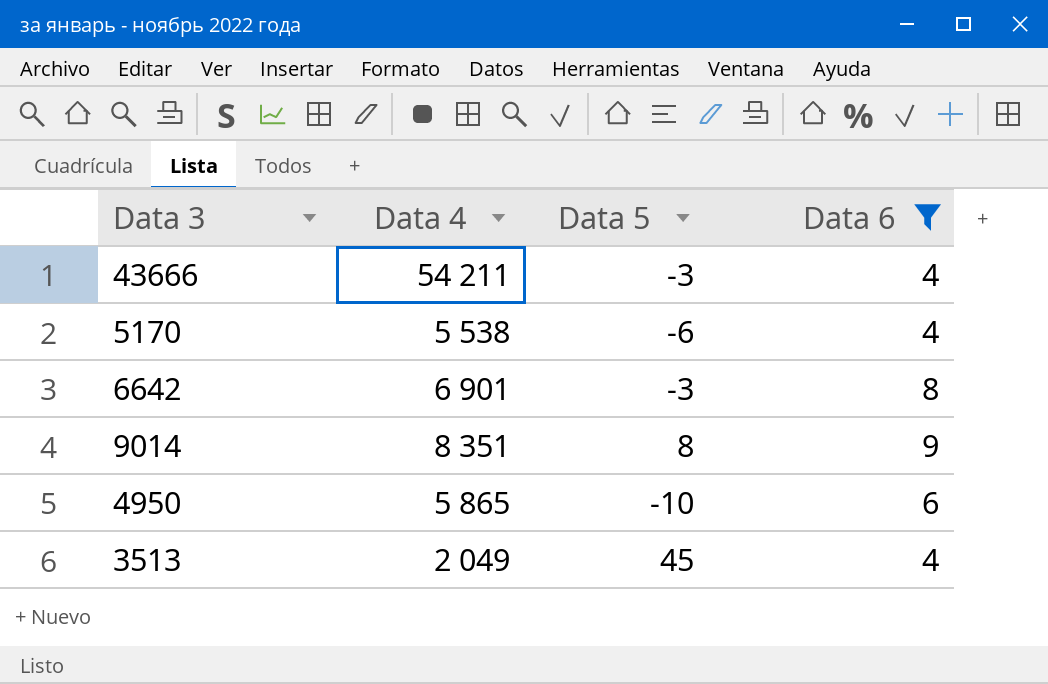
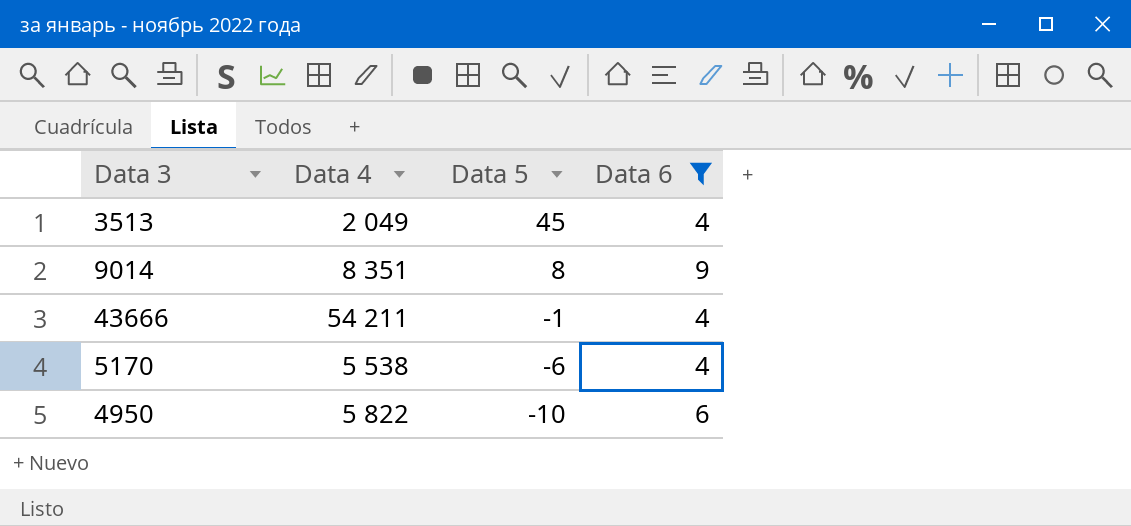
row order: none -> Data 5 descending
row 6642: 6 901 | -3 | 8 -> none
43666 | Data 5: -3 -> -1
4950 | Data 4: 5 865 -> 5 822

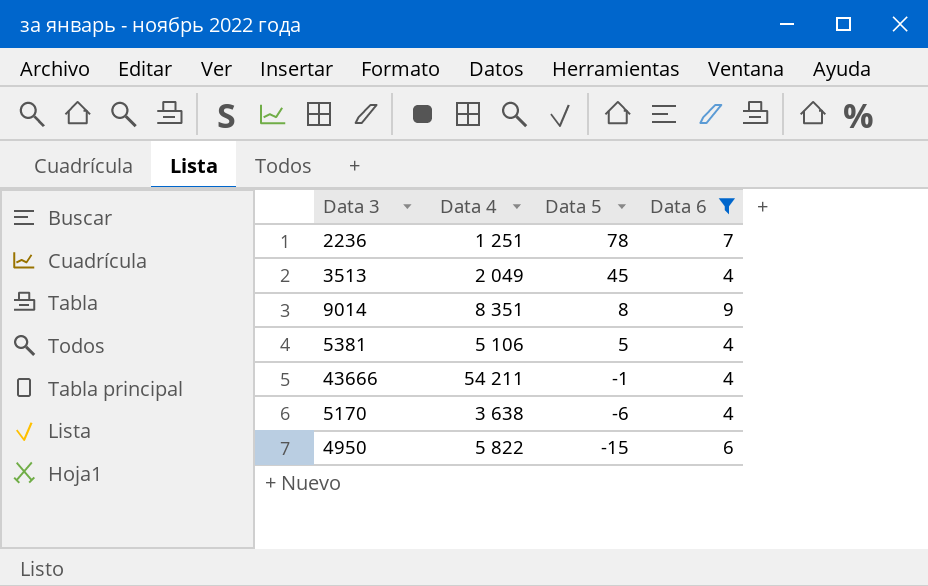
row 2236: none -> 1 251 | 78 | 7
row 5381: none -> 5 106 | 5 | 4
5170 | Data 4: 5 538 -> 3 638
4950 | Data 5: -10 -> -15

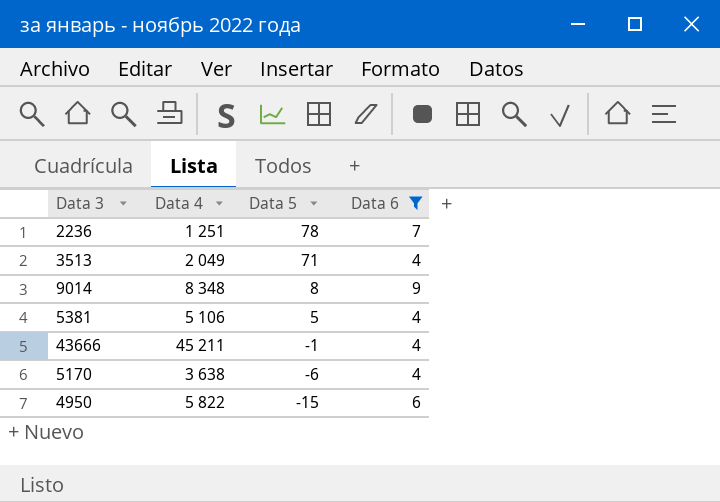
3513 | Data 5: 45 -> 71
9014 | Data 4: 8 351 -> 8 348
43666 | Data 4: 54 211 -> 45 211

